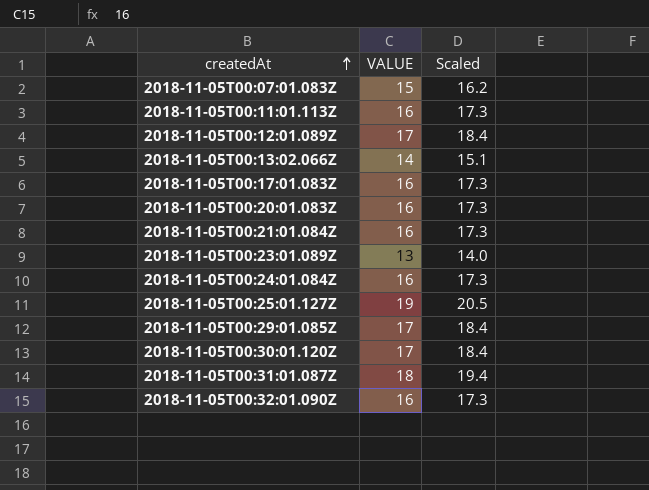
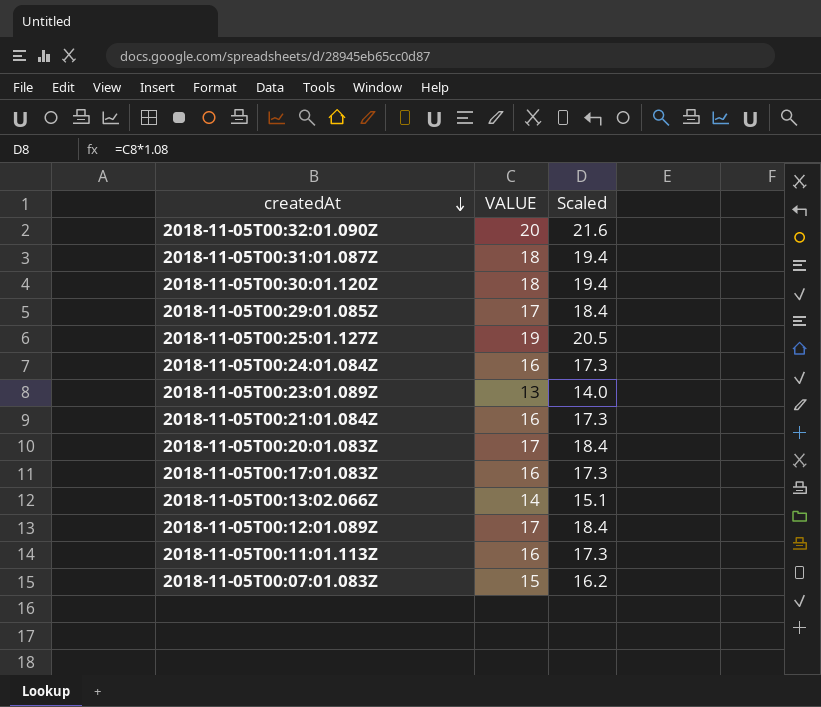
row order: createdAt ascending -> createdAt descending
2018-11-05T00:32:01.090Z | VALUE: 16 -> 20
2018-11-05T00:32:01.090Z | Scaled: 17.3 -> 21.6
2018-11-05T00:30:01.120Z | VALUE: 17 -> 18
2018-11-05T00:30:01.120Z | Scaled: 18.4 -> 19.4
2018-11-05T00:20:01.083Z | VALUE: 16 -> 17
2018-11-05T00:20:01.083Z | Scaled: 17.3 -> 18.4

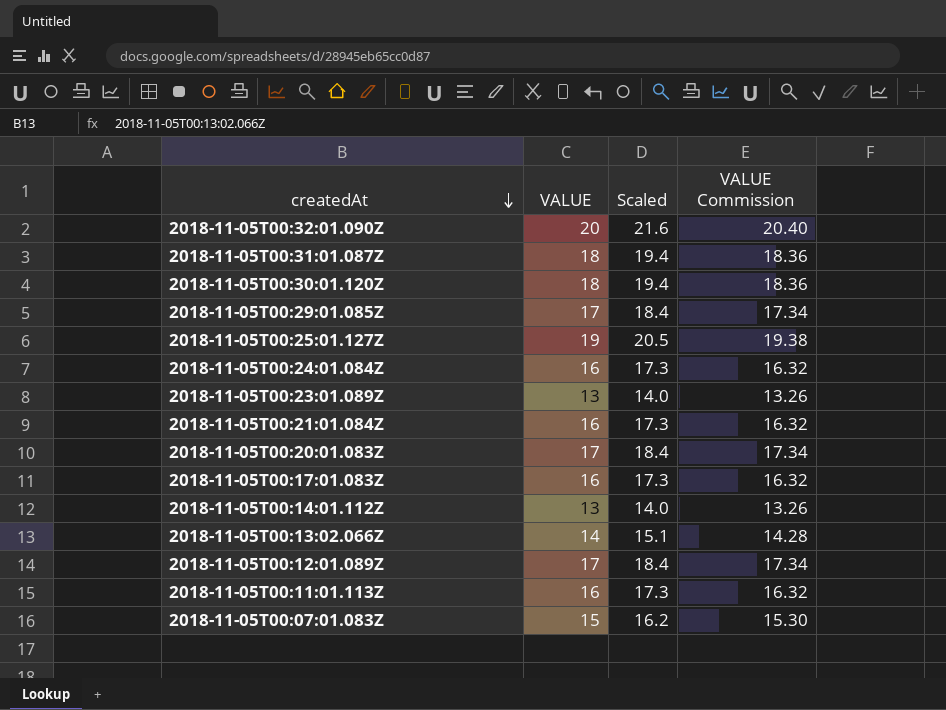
column VALUE Commission | formula: none -> [VALUE] * 1.02
row 2018-11-05T00:14:01.112Z: none -> 13 | 14.0 | 13.26

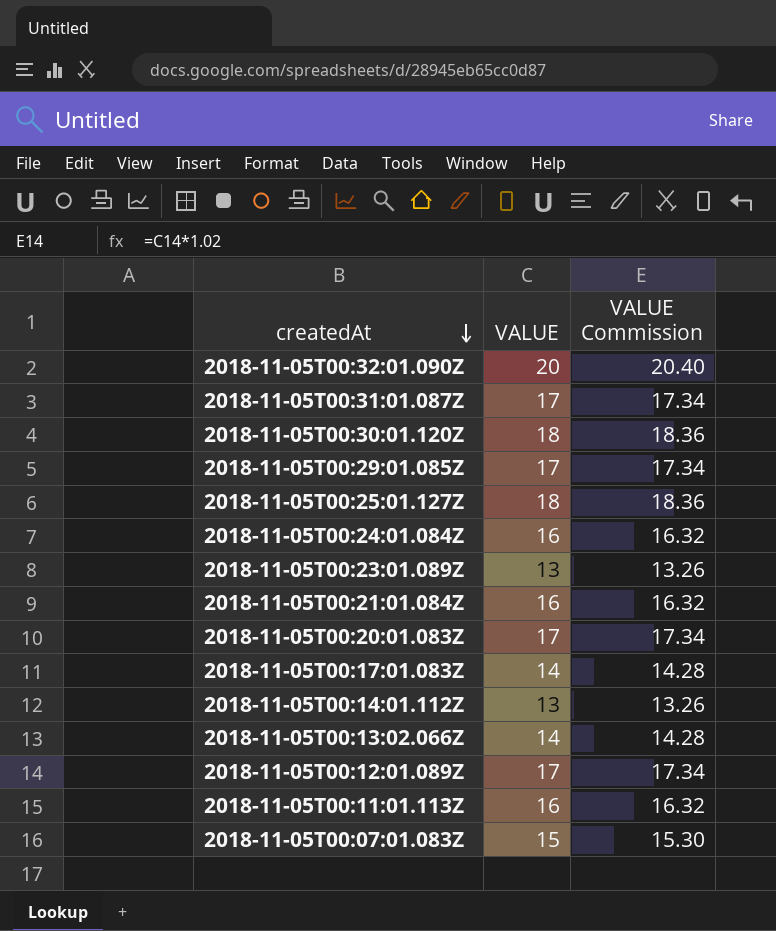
column Scaled | formula: [VALUE] * 1.08 -> none
2018-11-05T00:31:01.087Z | VALUE: 18 -> 17
2018-11-05T00:31:01.087Z | VALUE Commission: 18.36 -> 17.34
2018-11-05T00:25:01.127Z | VALUE: 19 -> 18
2018-11-05T00:25:01.127Z | VALUE Commission: 19.38 -> 18.36
2018-11-05T00:17:01.083Z | VALUE: 16 -> 14
2018-11-05T00:17:01.083Z | VALUE Commission: 16.32 -> 14.28

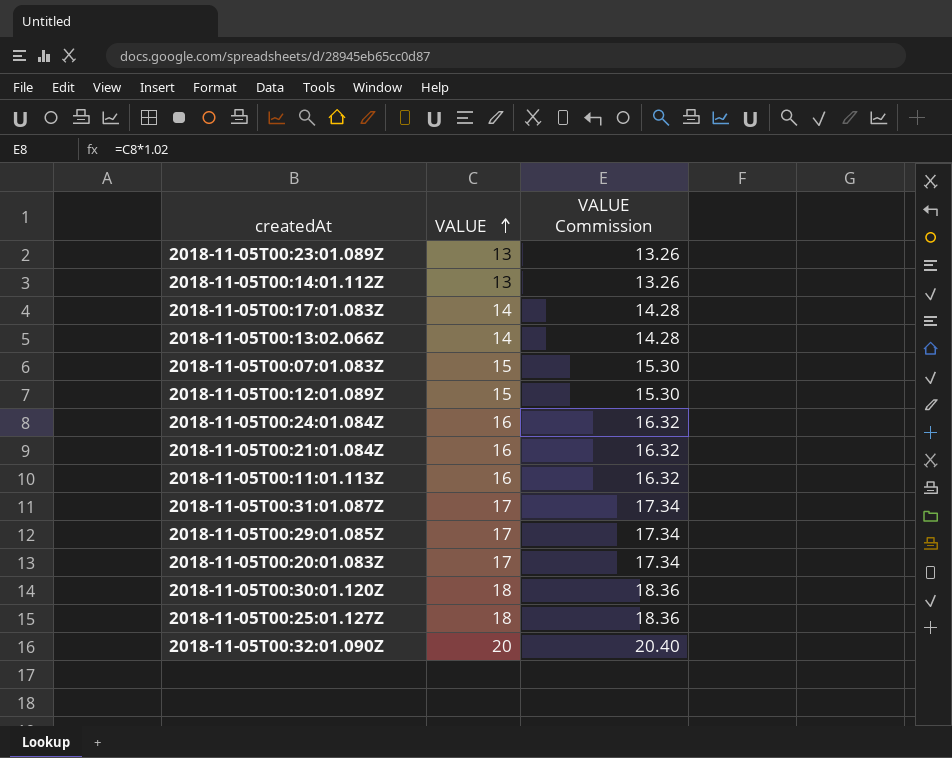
row order: createdAt descending -> VALUE ascending
2018-11-05T00:12:01.089Z | VALUE: 17 -> 15
2018-11-05T00:12:01.089Z | VALUE Commission: 17.34 -> 15.30

